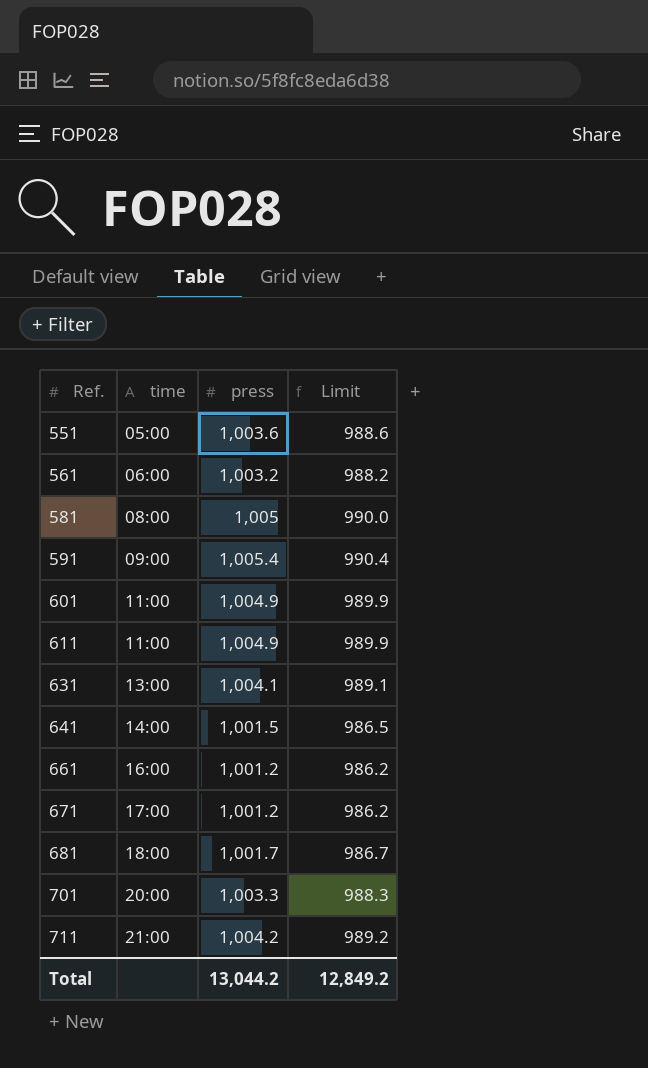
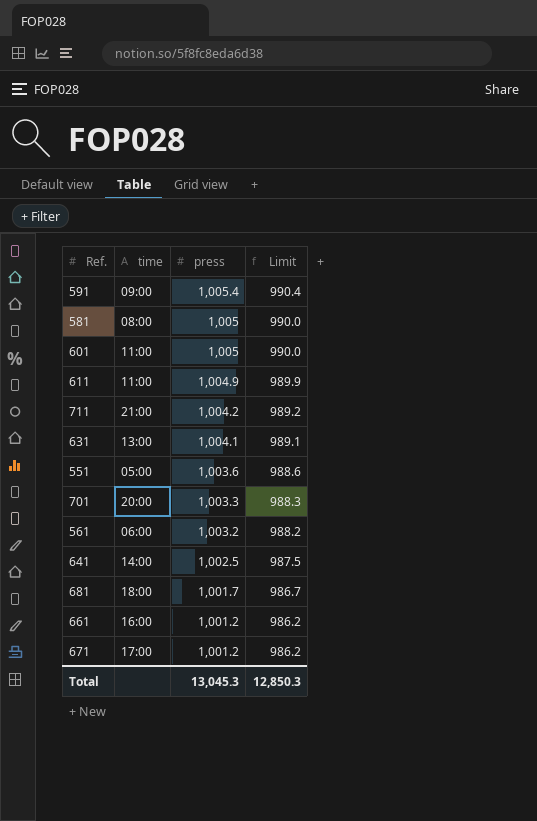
row order: Ref. ascending -> press descending
601 | press: 1,004.9 -> 1,005
601 | Limit: 989.9 -> 990.0
641 | press: 1,001.5 -> 1,002.5
641 | Limit: 986.5 -> 987.5
Total | press: 13,044.2 -> 13,045.3
Total | Limit: 12,849.2 -> 12,850.3

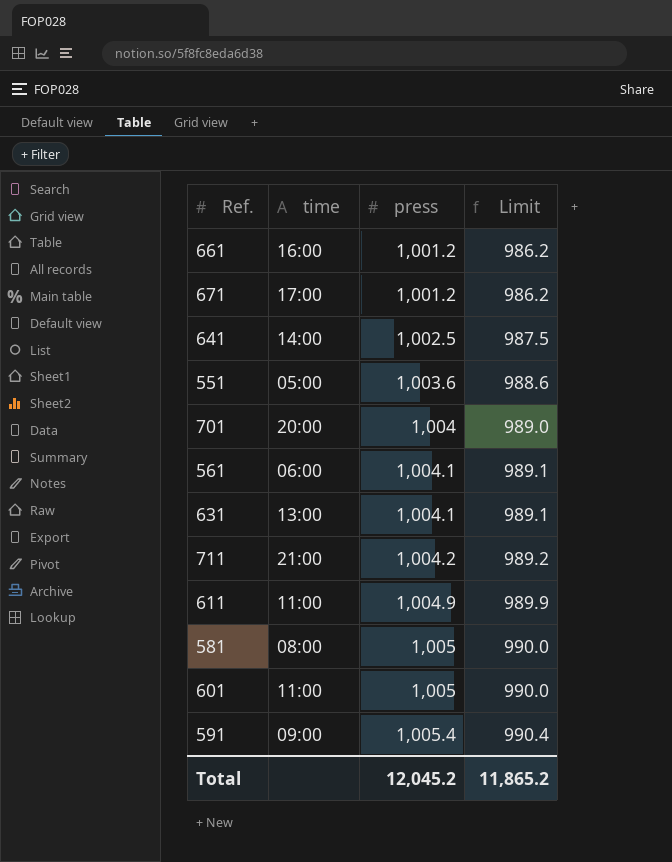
row order: press descending -> press ascending
row 681: 18:00 | 1,001.7 | 986.7 -> none
701 | press: 1,003.3 -> 1,004
701 | Limit: 988.3 -> 989.0
561 | press: 1,003.2 -> 1,004.1
561 | Limit: 988.2 -> 989.1
Total | press: 13,045.3 -> 12,045.2
Total | Limit: 12,850.3 -> 11,865.2

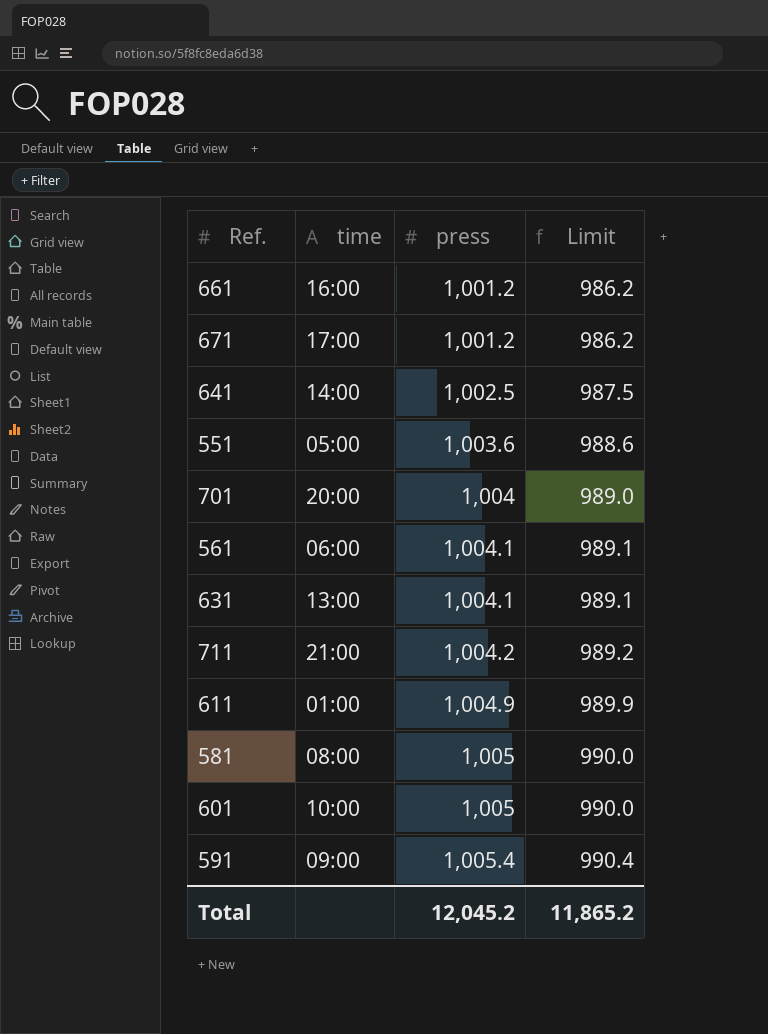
611 | time: 11:00 -> 01:00
601 | time: 11:00 -> 10:00

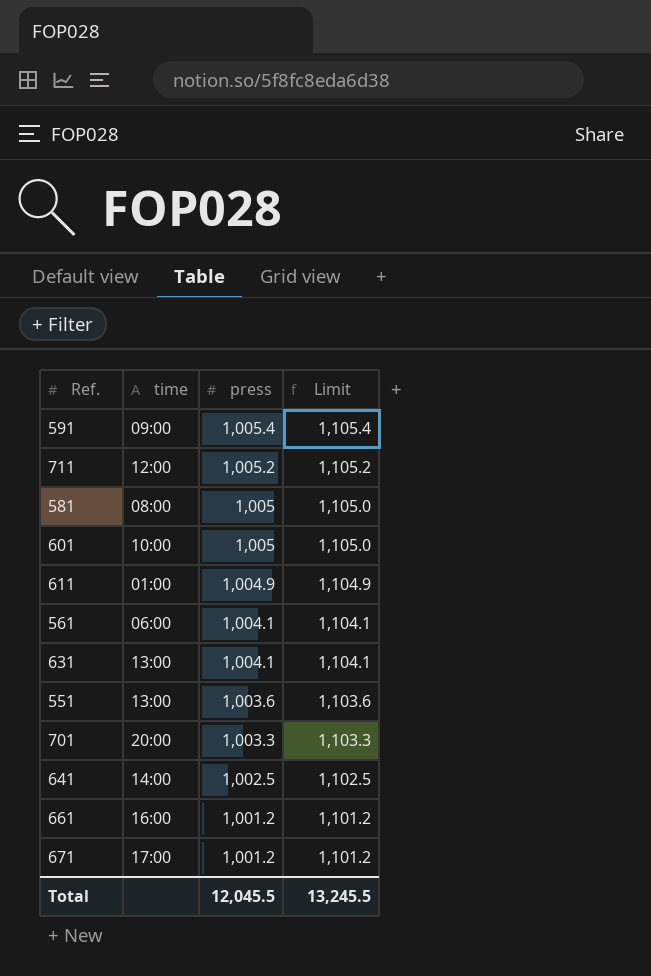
row order: press ascending -> press descending
column Limit | formula: [press] - 15 -> [press] + 100
711 | time: 21:00 -> 12:00
711 | press: 1,004.2 -> 1,005.2
551 | time: 05:00 -> 13:00
701 | press: 1,004 -> 1,003.3
Total | press: 12,045.2 -> 12,045.5
Total | Limit: 11,865.2 -> 13,245.5

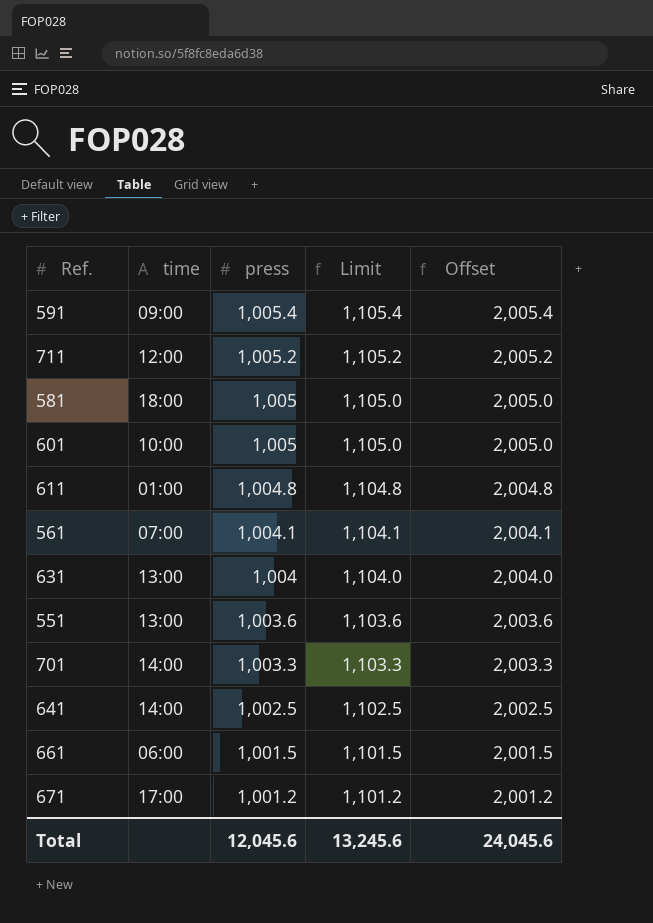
column Offset | formula: none -> [press] + 1000
581 | time: 08:00 -> 18:00
611 | press: 1,004.9 -> 1,004.8
611 | Limit: 1,104.9 -> 1,104.8
561 | time: 06:00 -> 07:00
631 | press: 1,004.1 -> 1,004
631 | Limit: 1,104.1 -> 1,104.0
701 | time: 20:00 -> 14:00
661 | time: 16:00 -> 06:00
661 | press: 1,001.2 -> 1,001.5
661 | Limit: 1,101.2 -> 1,101.5
Total | press: 12,045.5 -> 12,045.6
Total | Limit: 13,245.5 -> 13,245.6

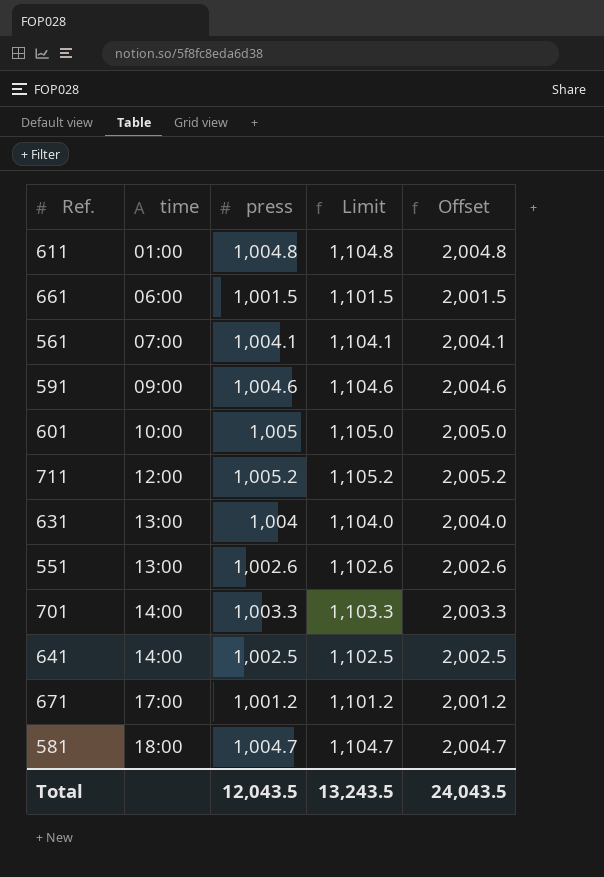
row order: press descending -> time ascending
591 | press: 1,005.4 -> 1,004.6
591 | Limit: 1,105.4 -> 1,104.6
591 | Offset: 2,005.4 -> 2,004.6
551 | press: 1,003.6 -> 1,002.6
551 | Limit: 1,103.6 -> 1,102.6
551 | Offset: 2,003.6 -> 2,002.6
581 | press: 1,005 -> 1,004.7
581 | Limit: 1,105.0 -> 1,104.7
581 | Offset: 2,005.0 -> 2,004.7
Total | press: 12,045.6 -> 12,043.5
Total | Limit: 13,245.6 -> 13,243.5
Total | Offset: 24,045.6 -> 24,043.5

